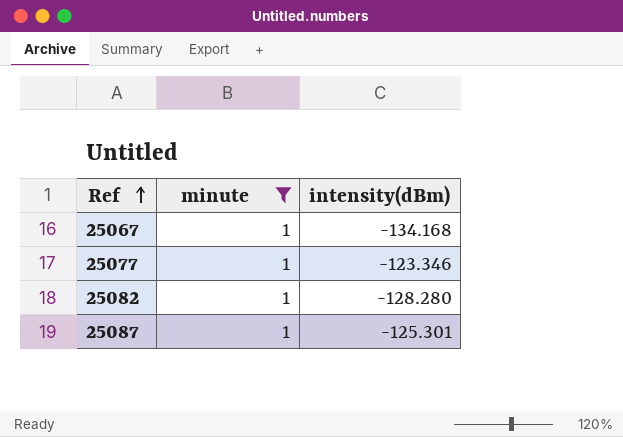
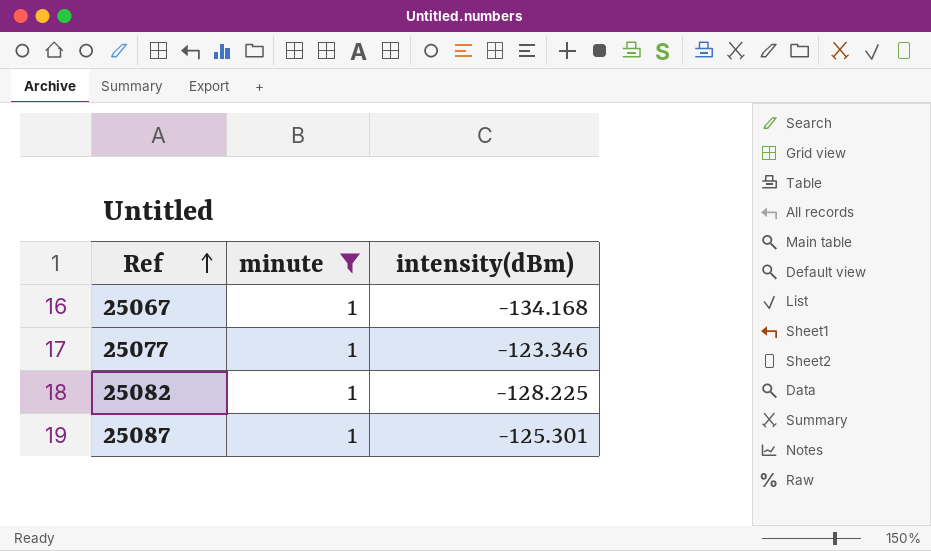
25082 | intensity(dBm): -128.280 -> -128.225

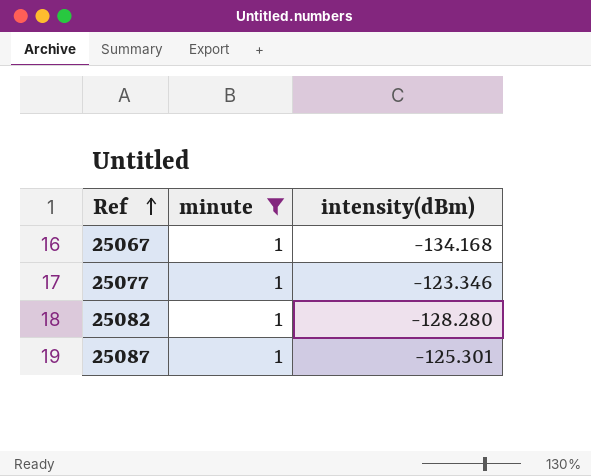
25082 | intensity(dBm): -128.225 -> -128.280

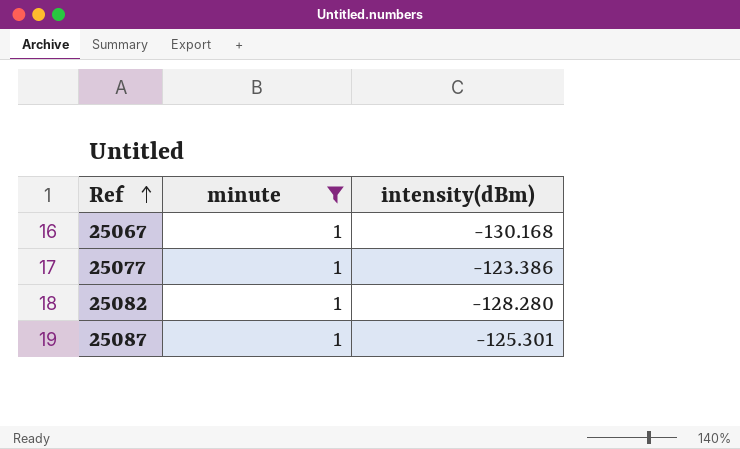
25067 | intensity(dBm): -134.168 -> -130.168
25077 | intensity(dBm): -123.346 -> -123.386

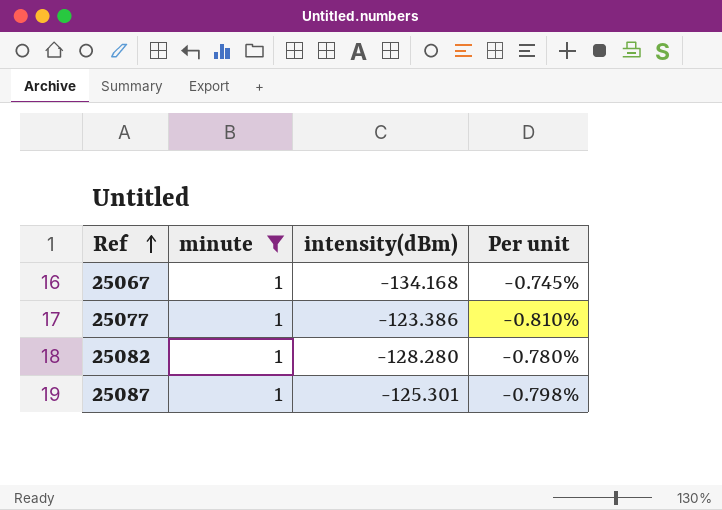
column Per unit | formula: none -> [minute] / [intensity(dBm)]
25067 | intensity(dBm): -130.168 -> -134.168

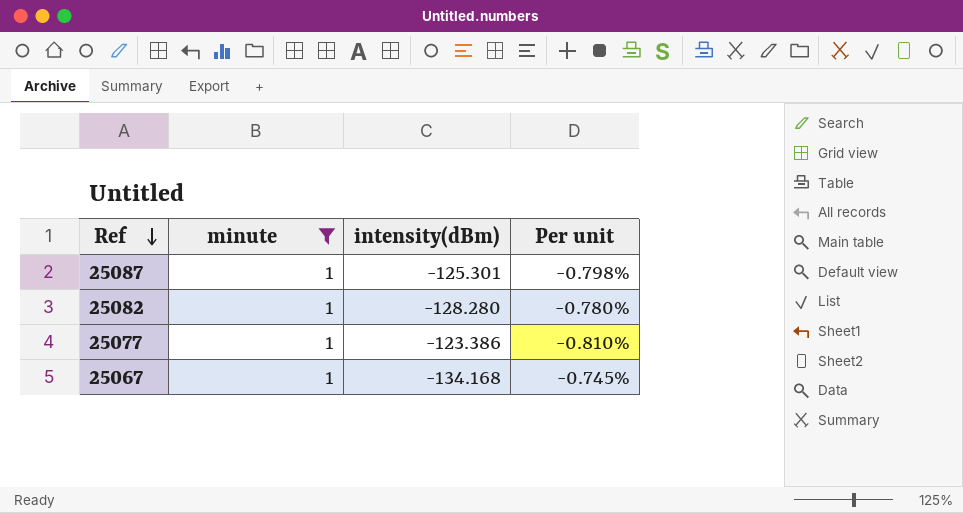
row order: Ref ascending -> Ref descending

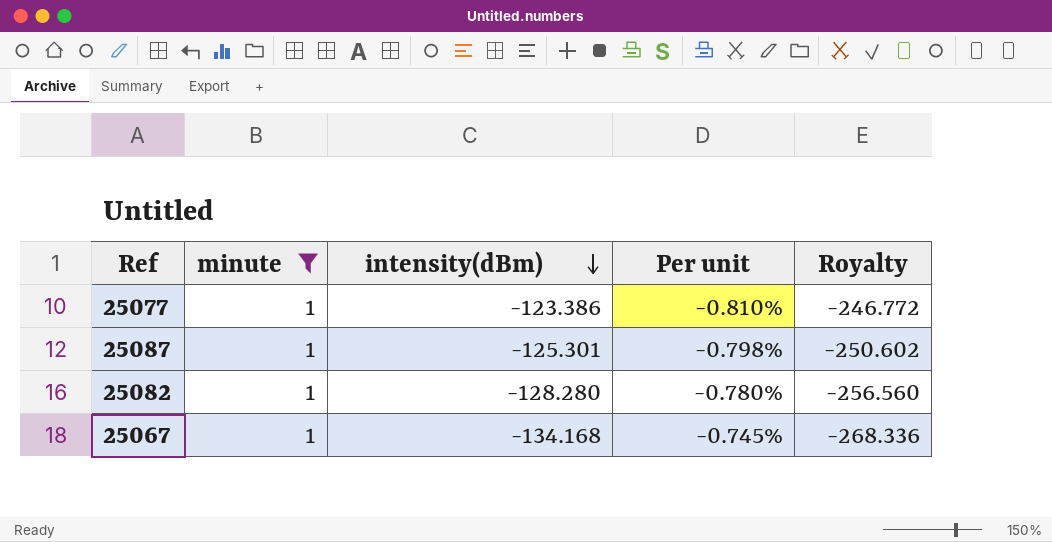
row order: Ref descending -> intensity(dBm) descending
column Royalty | formula: none -> [intensity(dBm)] * 2

